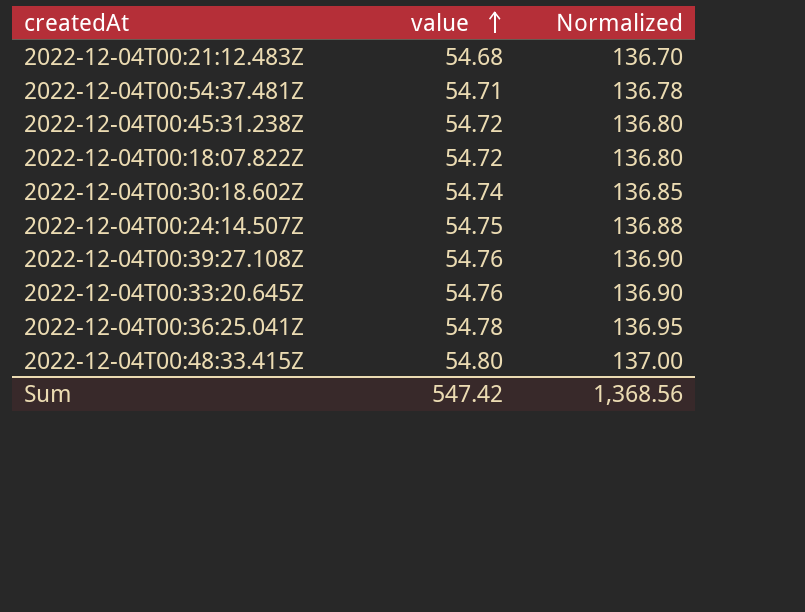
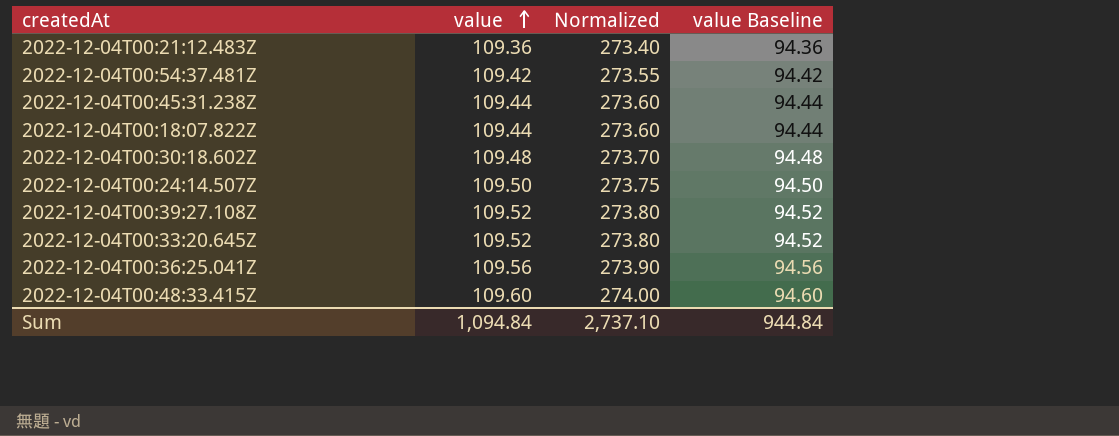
column value Baseline | formula: none -> [value] - 15
2022-12-04T00:21:12.483Z | value: 54.68 -> 109.36
2022-12-04T00:21:12.483Z | Normalized: 136.70 -> 273.40
2022-12-04T00:54:37.481Z | value: 54.71 -> 109.42
2022-12-04T00:54:37.481Z | Normalized: 136.78 -> 273.55
2022-12-04T00:45:31.238Z | value: 54.72 -> 109.44
2022-12-04T00:45:31.238Z | Normalized: 136.80 -> 273.60
2022-12-04T00:18:07.822Z | value: 54.72 -> 109.44
2022-12-04T00:18:07.822Z | Normalized: 136.80 -> 273.60
2022-12-04T00:30:18.602Z | value: 54.74 -> 109.48
2022-12-04T00:30:18.602Z | Normalized: 136.85 -> 273.70
2022-12-04T00:24:14.507Z | value: 54.75 -> 109.50
2022-12-04T00:24:14.507Z | Normalized: 136.88 -> 273.75
2022-12-04T00:39:27.108Z | value: 54.76 -> 109.52
2022-12-04T00:39:27.108Z | Normalized: 136.90 -> 273.80
2022-12-04T00:33:20.645Z | value: 54.76 -> 109.52
2022-12-04T00:33:20.645Z | Normalized: 136.90 -> 273.80
2022-12-04T00:36:25.041Z | value: 54.78 -> 109.56
2022-12-04T00:36:25.041Z | Normalized: 136.95 -> 273.90
2022-12-04T00:48:33.415Z | value: 54.80 -> 109.60
2022-12-04T00:48:33.415Z | Normalized: 137.00 -> 274.00
Sum | value: 547.42 -> 1,094.84
Sum | Normalized: 1,368.56 -> 2,737.10

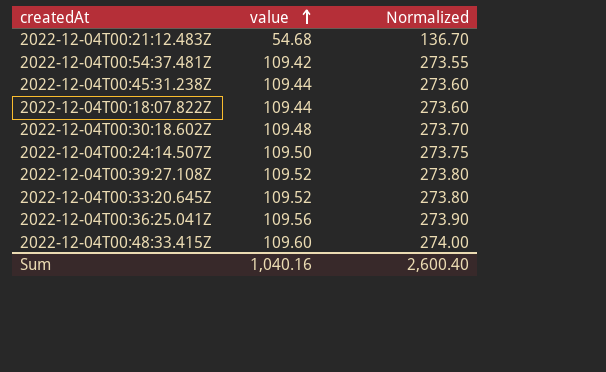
column value Baseline | formula: [value] - 15 -> none
2022-12-04T00:21:12.483Z | value: 109.36 -> 54.68
2022-12-04T00:21:12.483Z | Normalized: 273.40 -> 136.70
Sum | value: 1,094.84 -> 1,040.16
Sum | Normalized: 2,737.10 -> 2,600.40

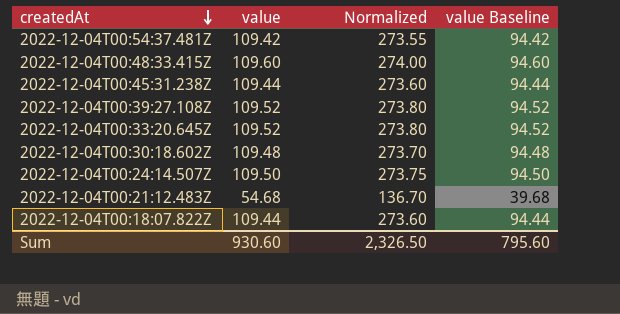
row order: value ascending -> createdAt descending
column value Baseline | formula: none -> [value] - 15
row 2022-12-04T00:36:25.041Z: 109.56 | 273.90 -> none
Sum | value: 1,040.16 -> 930.60
Sum | Normalized: 2,600.40 -> 2,326.50

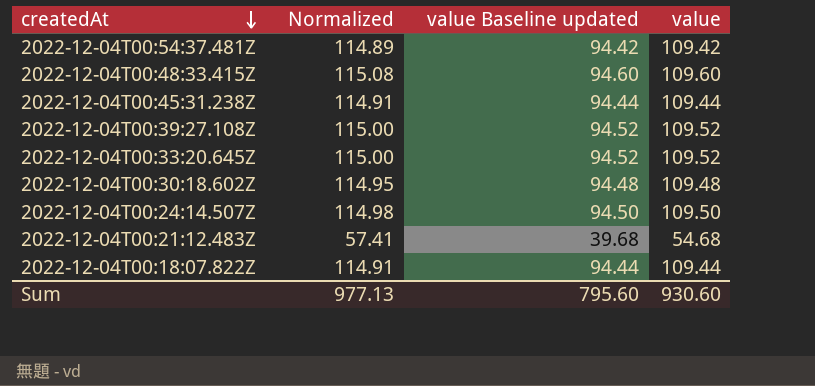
column Normalized | formula: [value] * 2.5 -> [value] * 1.05
column name: value Baseline -> value Baseline updated
column value | position: 2 -> 4
Sum | Normalized: 2,326.50 -> 977.13

